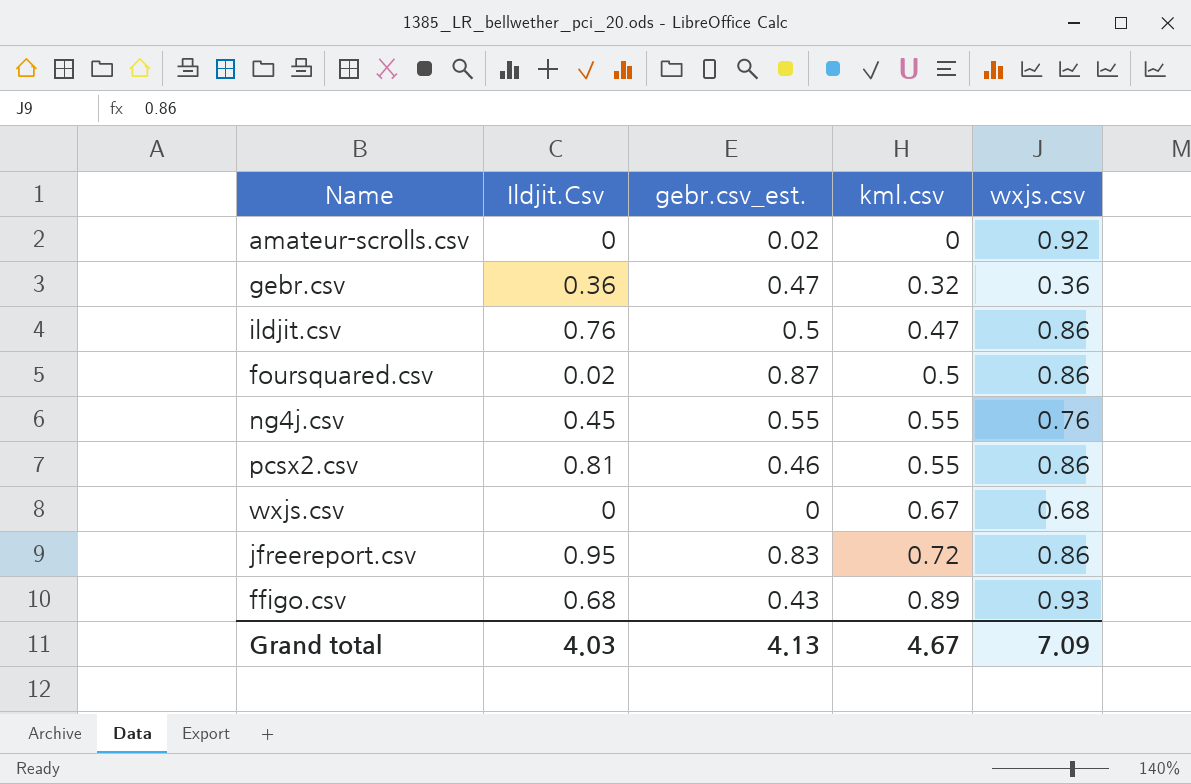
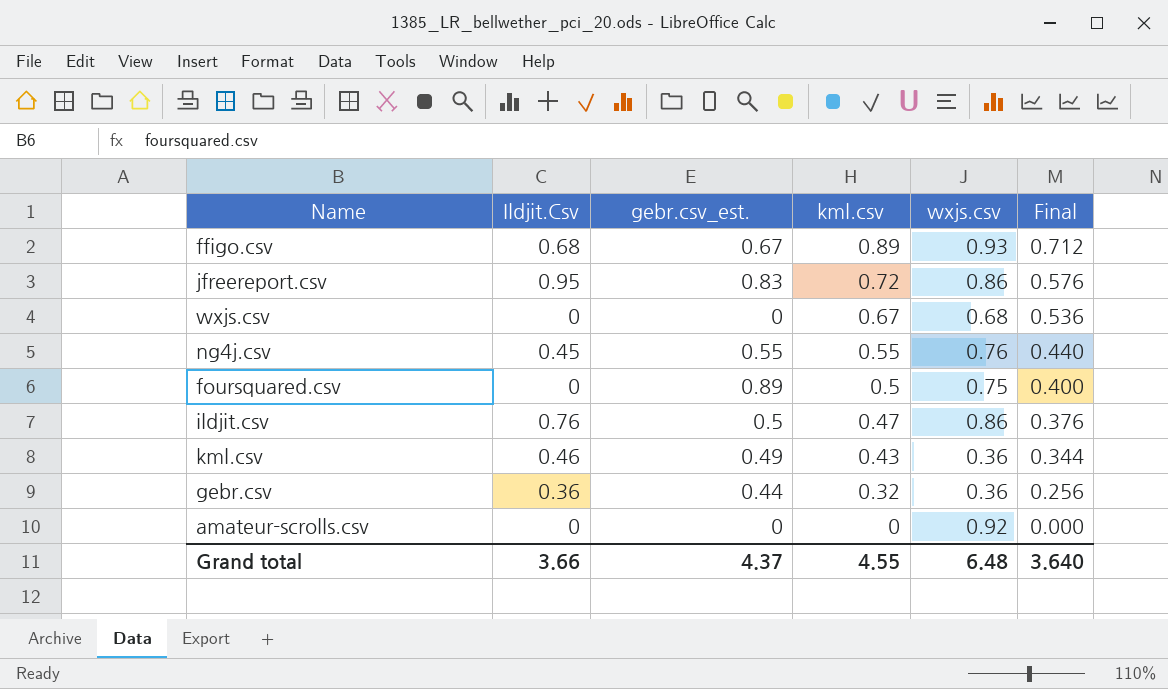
row order: kml.csv ascending -> kml.csv descending
column Final | formula: none -> [kml.csv] * 0.8
row pcsx2.csv: 0.81 | 0.46 | 0.55 | 0.86 -> none
ffigo.csv | gebr.csv_est.: 0.43 -> 0.67
foursquared.csv | Ildjit.Csv: 0.02 -> 0
foursquared.csv | gebr.csv_est.: 0.87 -> 0.89
foursquared.csv | wxjs.csv: 0.86 -> 0.75
row kml.csv: none -> 0.46 | 0.49 | 0.43 | 0.36 | 0.344
gebr.csv | gebr.csv_est.: 0.47 -> 0.44
amateur-scrolls.csv | gebr.csv_est.: 0.02 -> 0
Grand total | Ildjit.Csv: 4.03 -> 3.66
Grand total | gebr.csv_est.: 4.13 -> 4.37
Grand total | kml.csv: 4.67 -> 4.55
Grand total | wxjs.csv: 7.09 -> 6.48

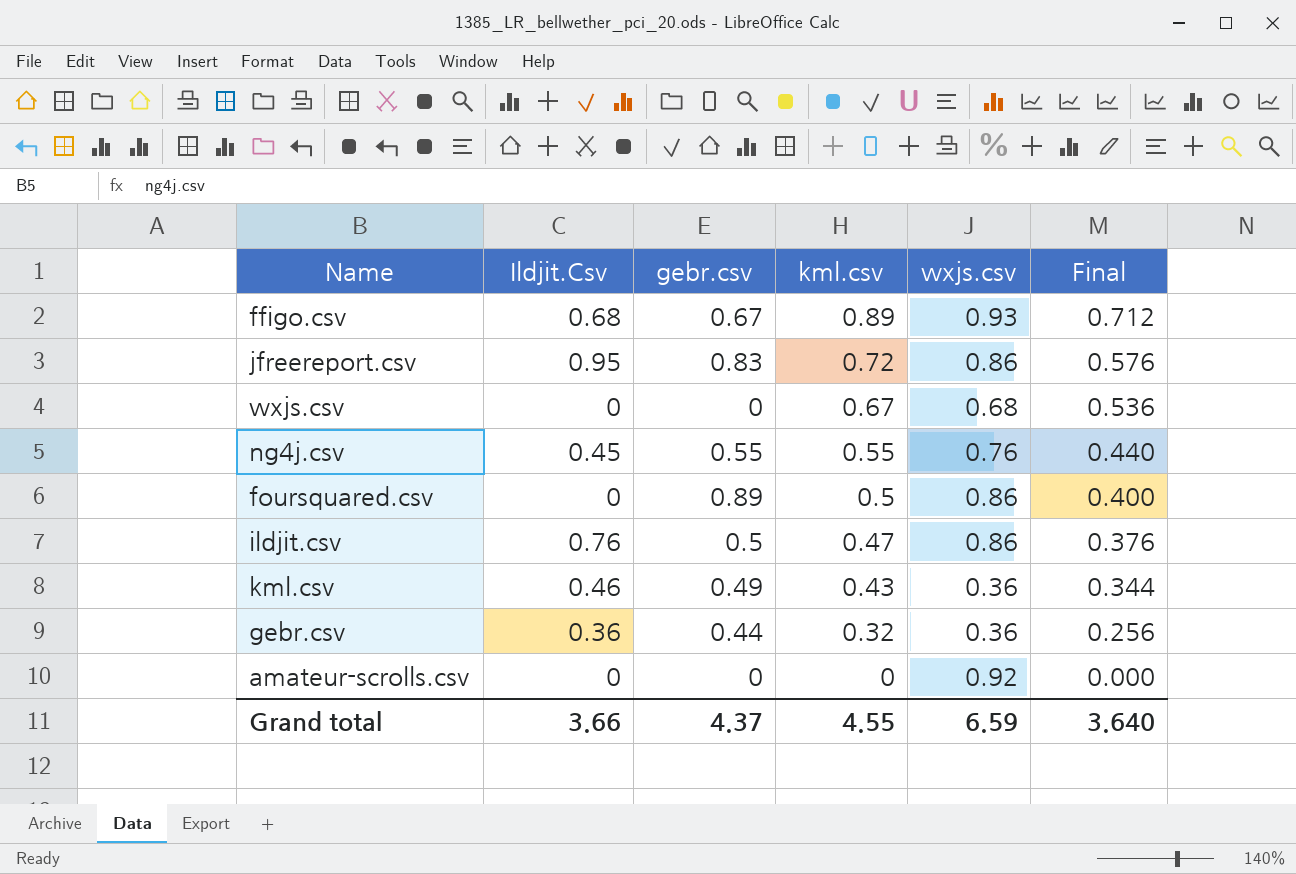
column name: gebr.csv_est. -> gebr.csv
foursquared.csv | wxjs.csv: 0.75 -> 0.86
Grand total | wxjs.csv: 6.48 -> 6.59

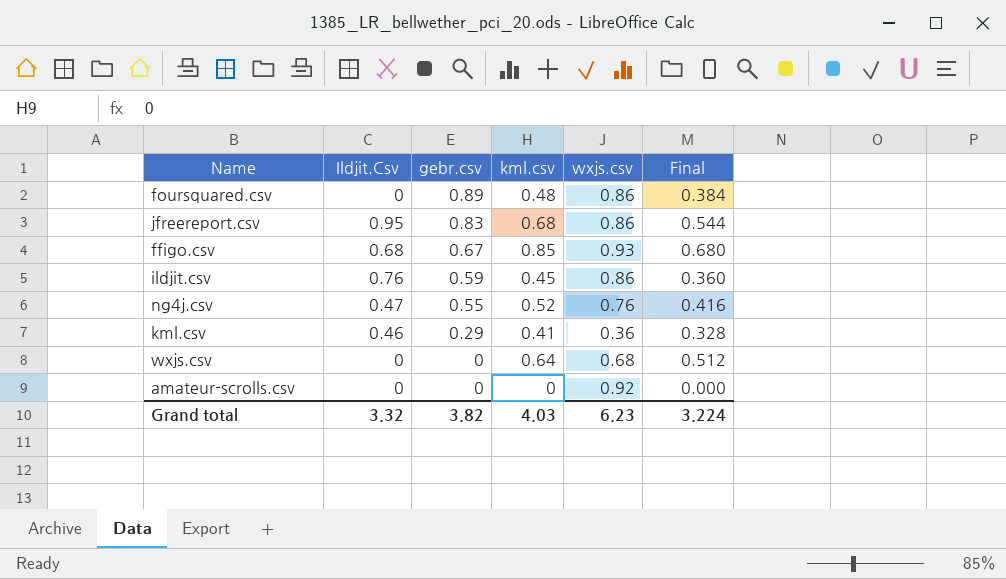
row order: kml.csv descending -> gebr.csv descending
row gebr.csv: 0.36 | 0.44 | 0.32 | 0.36 | 0.256 -> none
foursquared.csv | kml.csv: 0.5 -> 0.48
foursquared.csv | Final: 0.400 -> 0.384
jfreereport.csv | kml.csv: 0.72 -> 0.68
jfreereport.csv | Final: 0.576 -> 0.544
ffigo.csv | kml.csv: 0.89 -> 0.85
ffigo.csv | Final: 0.712 -> 0.680
ildjit.csv | gebr.csv: 0.5 -> 0.59
ildjit.csv | kml.csv: 0.47 -> 0.45
ildjit.csv | Final: 0.376 -> 0.360
ng4j.csv | Ildjit.Csv: 0.45 -> 0.47
ng4j.csv | kml.csv: 0.55 -> 0.52
ng4j.csv | Final: 0.440 -> 0.416
kml.csv | gebr.csv: 0.49 -> 0.29
kml.csv | kml.csv: 0.43 -> 0.41
kml.csv | Final: 0.344 -> 0.328
wxjs.csv | kml.csv: 0.67 -> 0.64
wxjs.csv | Final: 0.536 -> 0.512
Grand total | Ildjit.Csv: 3.66 -> 3.32
Grand total | gebr.csv: 4.37 -> 3.82
Grand total | kml.csv: 4.55 -> 4.03
Grand total | wxjs.csv: 6.59 -> 6.23
Grand total | Final: 3.640 -> 3.224

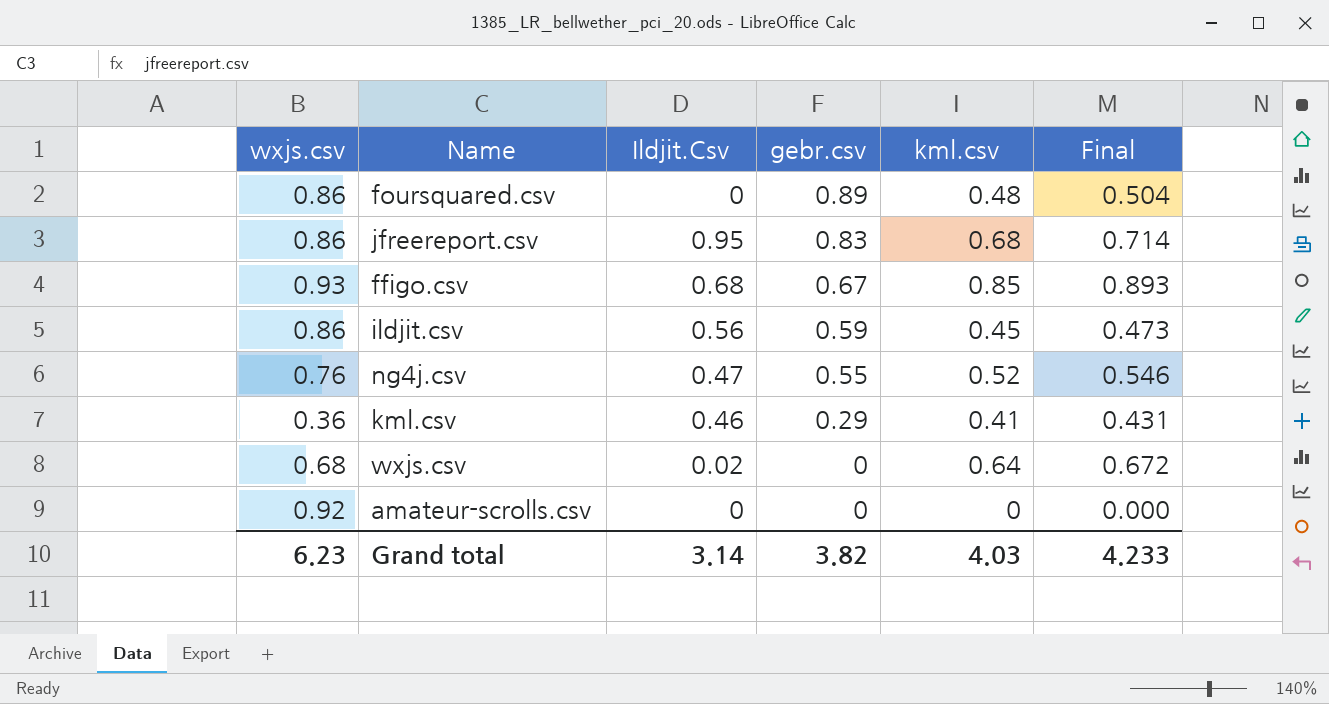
column wxjs.csv | position: 5 -> 1
column Final | formula: [kml.csv] * 0.8 -> [kml.csv] * 1.05
ildjit.csv | Ildjit.Csv: 0.76 -> 0.56
wxjs.csv | Ildjit.Csv: 0 -> 0.02
Grand total | Ildjit.Csv: 3.32 -> 3.14
Grand total | Final: 3.224 -> 4.233

